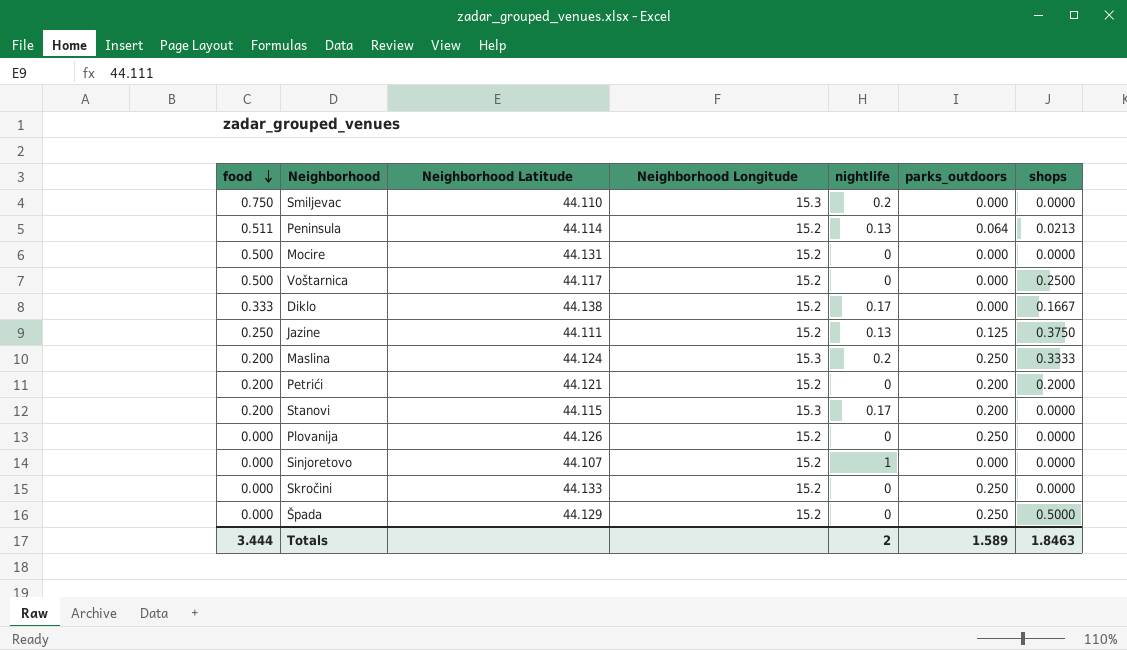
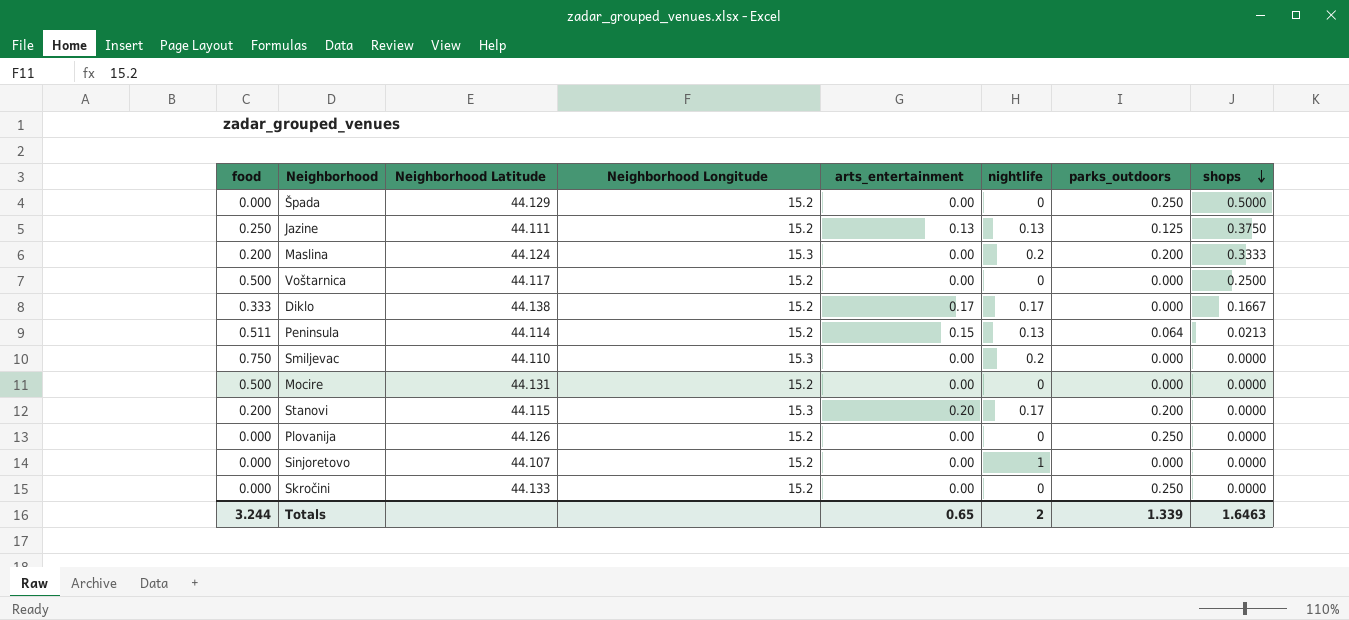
row order: food descending -> shops descending
column arts_entertainment | position: none -> 5
row Petrići: 0.200 | 44.121 | 15.2 | 0 | 0.200 | 0.2000 -> none
Maslina | parks_outdoors: 0.250 -> 0.200
Totals | food: 3.444 -> 3.244
Totals | parks_outdoors: 1.589 -> 1.339
Totals | shops: 1.8463 -> 1.6463

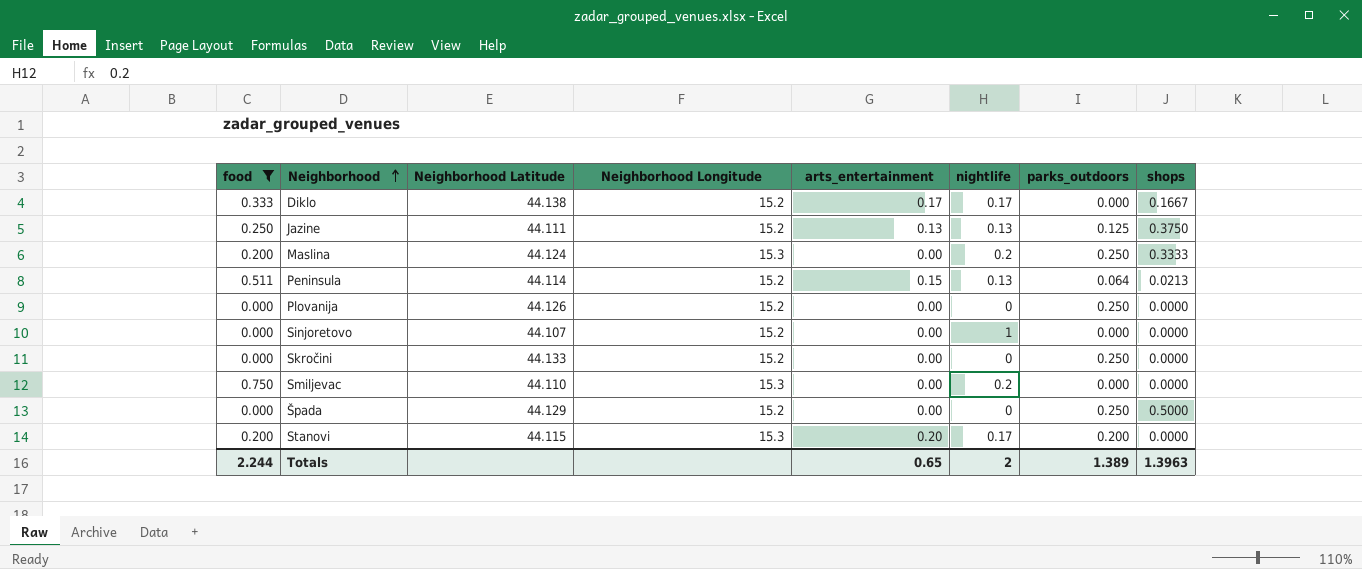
filter: none -> food != 0.500
row order: shops descending -> Neighborhood ascending
Maslina | parks_outdoors: 0.200 -> 0.250
Totals | food: 3.244 -> 2.244
Totals | parks_outdoors: 1.339 -> 1.389
Totals | shops: 1.6463 -> 1.3963

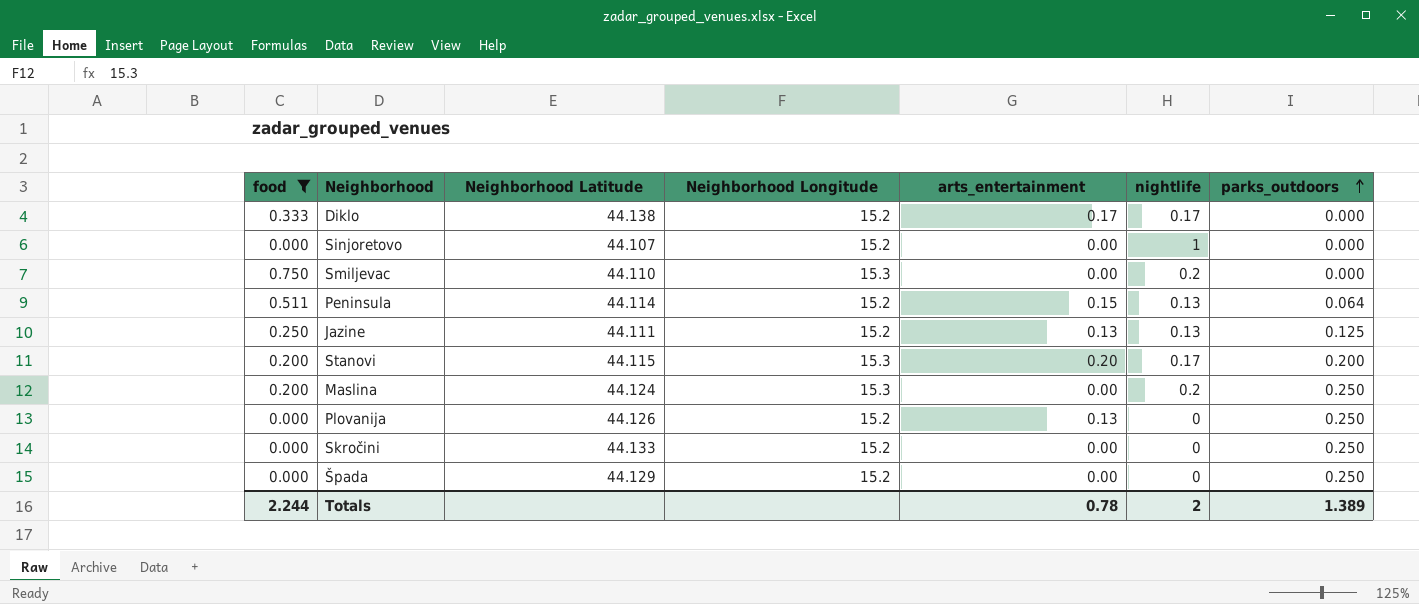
row order: Neighborhood ascending -> parks_outdoors ascending
column shops | position: 8 -> none
Plovanija | arts_entertainment: 0.00 -> 0.13
Totals | arts_entertainment: 0.65 -> 0.78

